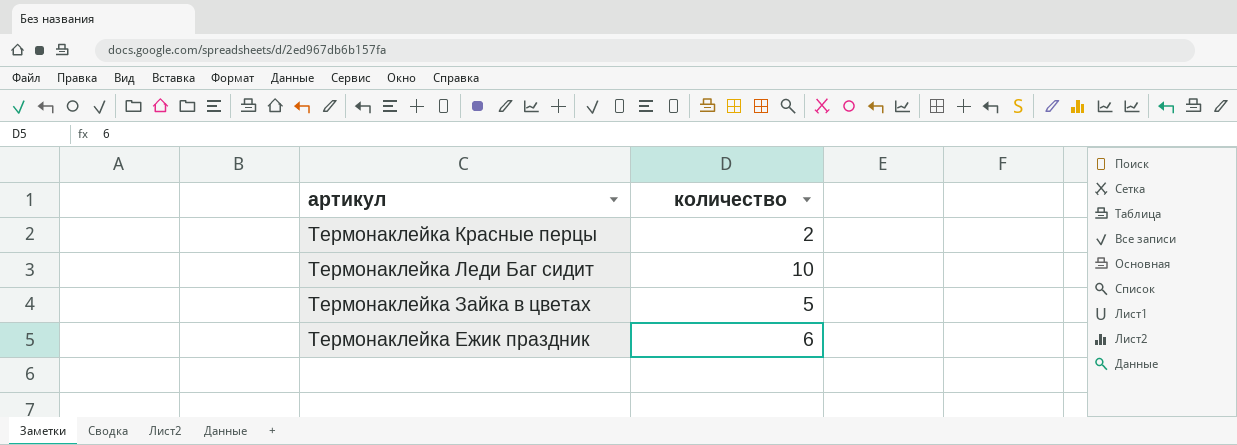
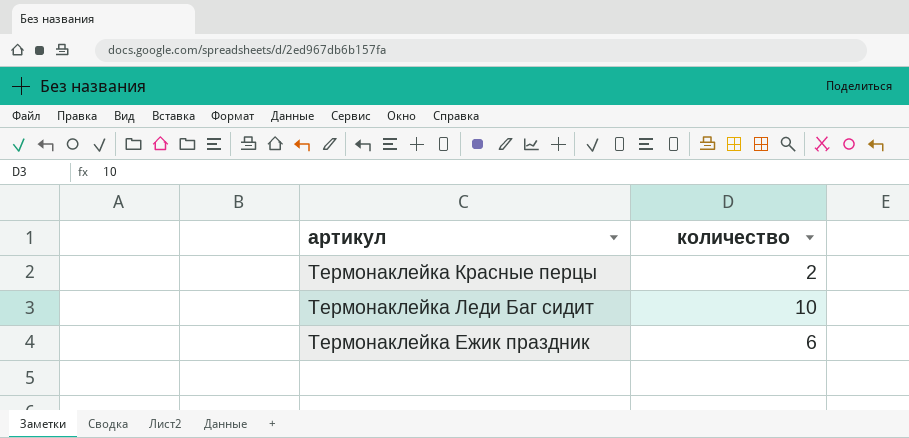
row Термонаклейка Зайка в цветах: 5 -> none

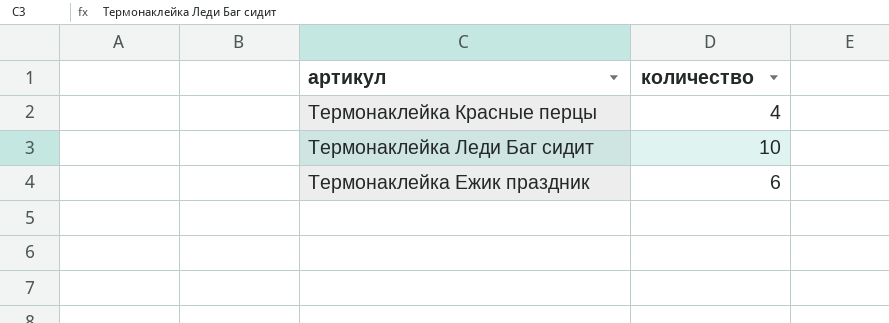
Термонаклейка Красные перцы | количество: 2 -> 4

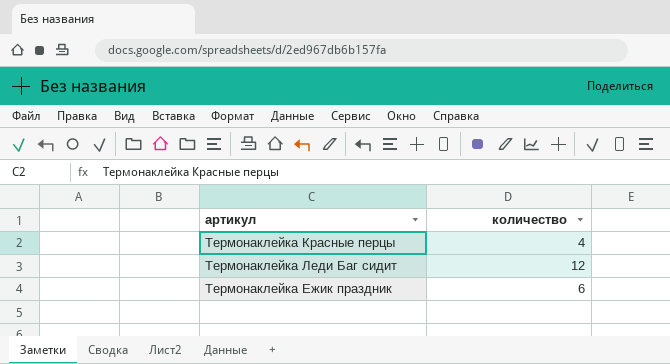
Термонаклейка Леди Баг сидит | количество: 10 -> 12

